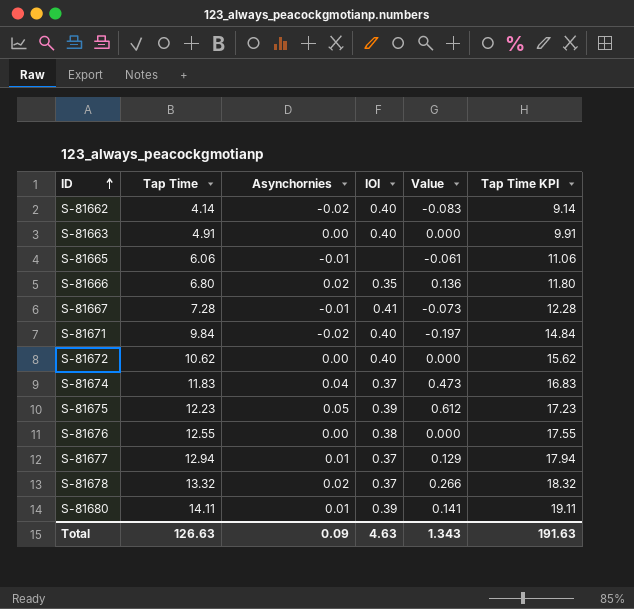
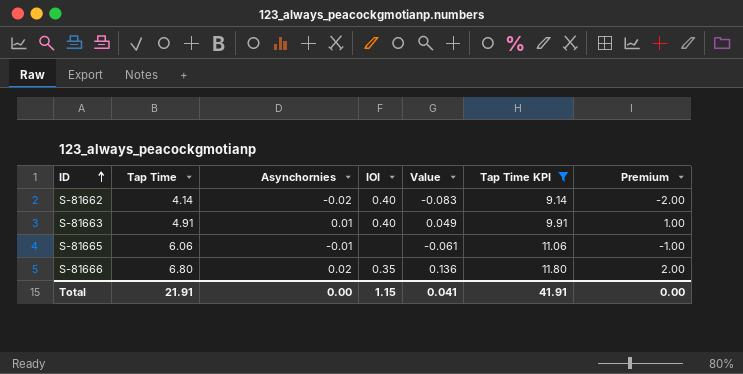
filter: none -> Tap Time KPI <= 11.80
column Premium | formula: none -> [Asynchornies] * 100
S-81663 | Asynchornies: 0.00 -> 0.01
S-81663 | Value: 0.000 -> 0.049
Total | Tap Time: 126.63 -> 21.91
Total | Asynchornies: 0.09 -> 0.00
Total | IOI: 4.63 -> 1.15
Total | Value: 1.343 -> 0.041
Total | Tap Time KPI: 191.63 -> 41.91

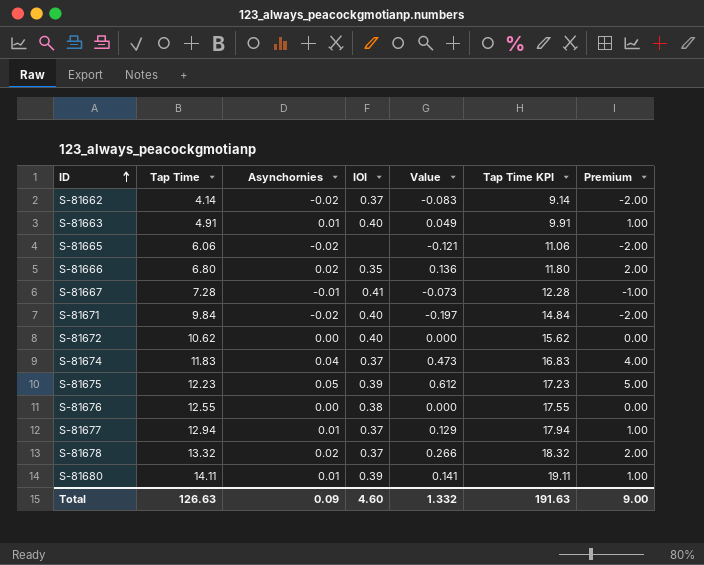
filter: Tap Time KPI <= 11.80 -> none
S-81662 | IOI: 0.40 -> 0.37
S-81665 | Asynchornies: -0.01 -> -0.02
S-81665 | Value: -0.061 -> -0.121
S-81665 | Premium: -1.00 -> -2.00
Total | Tap Time: 21.91 -> 126.63
Total | Asynchornies: 0.00 -> 0.09
Total | IOI: 1.15 -> 4.60
Total | Value: 0.041 -> 1.332
Total | Tap Time KPI: 41.91 -> 191.63
Total | Premium: 0.00 -> 9.00

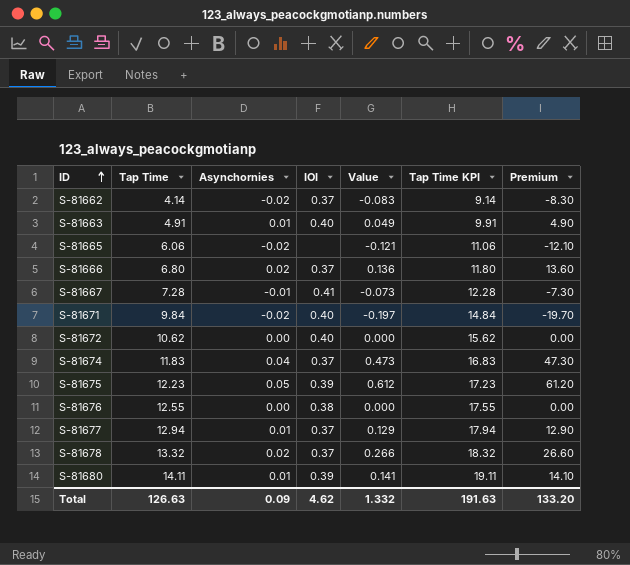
column Premium | formula: [Asynchornies] * 100 -> [Value] * 100
S-81666 | IOI: 0.35 -> 0.37
Total | IOI: 4.60 -> 4.62
Total | Premium: 9.00 -> 133.20

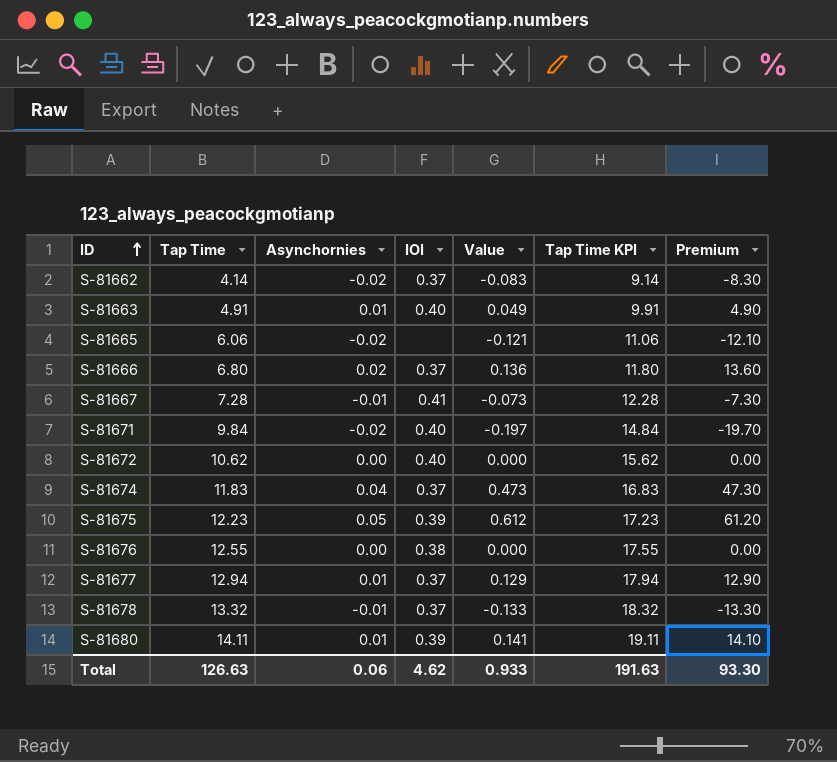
S-81678 | Asynchornies: 0.02 -> -0.01
S-81678 | Value: 0.266 -> -0.133
S-81678 | Premium: 26.60 -> -13.30
Total | Asynchornies: 0.09 -> 0.06
Total | Value: 1.332 -> 0.933
Total | Premium: 133.20 -> 93.30

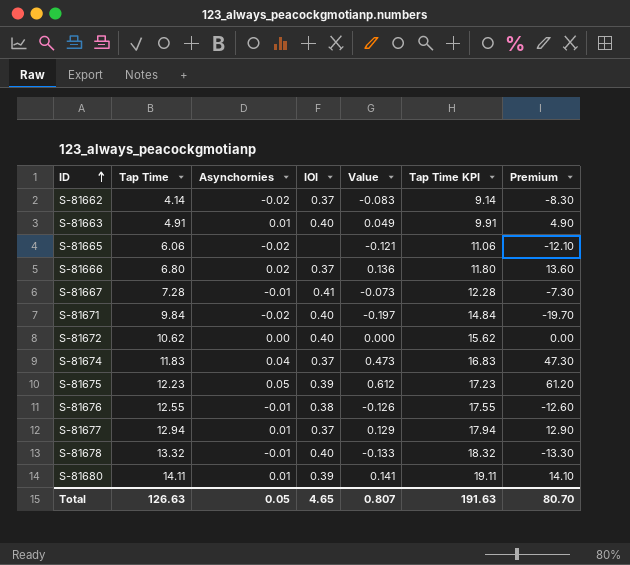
S-81676 | Asynchornies: 0.00 -> -0.01
S-81676 | Value: 0.000 -> -0.126
S-81676 | Premium: 0.00 -> -12.60
S-81678 | IOI: 0.37 -> 0.40
Total | Asynchornies: 0.06 -> 0.05
Total | IOI: 4.62 -> 4.65
Total | Value: 0.933 -> 0.807
Total | Premium: 93.30 -> 80.70

